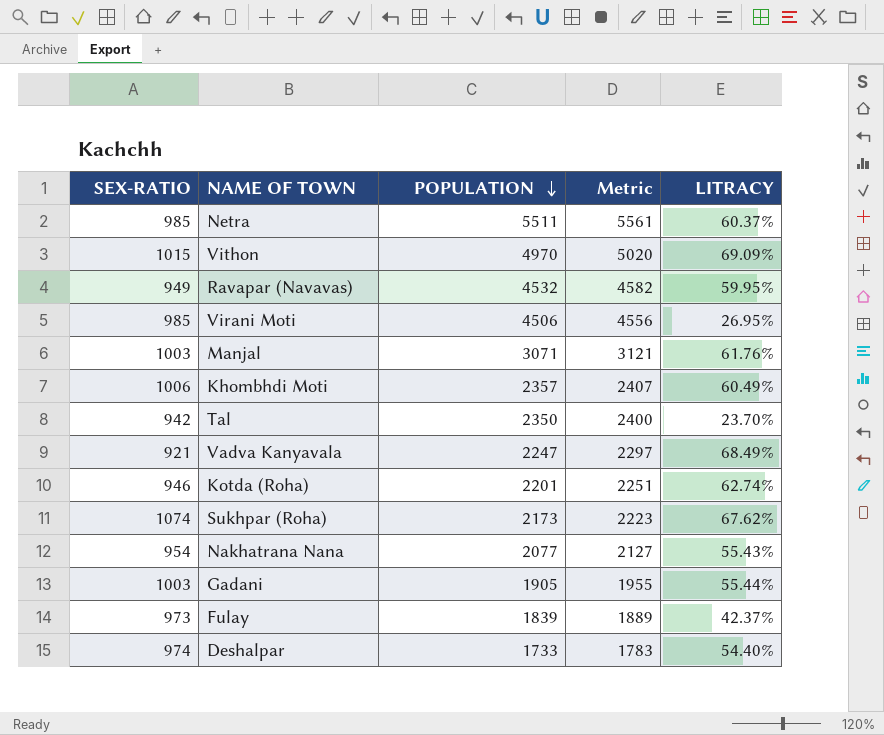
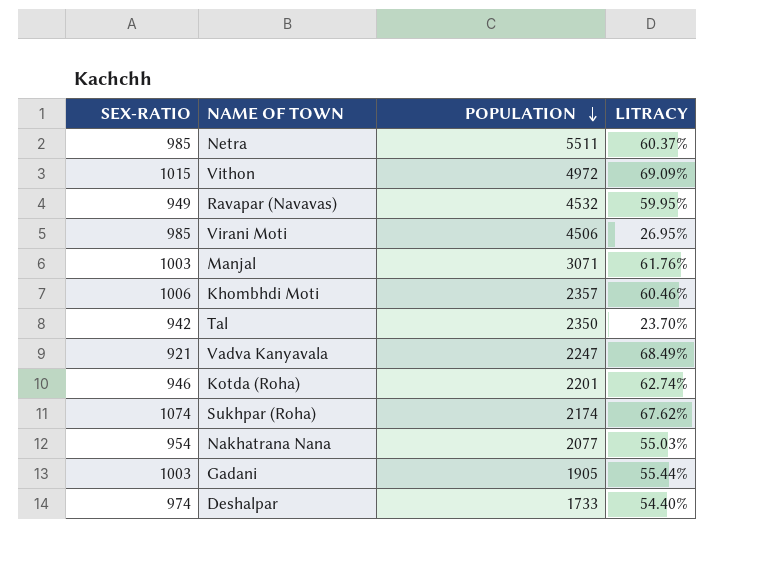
column Metric | formula: [POPULATION] + 50 -> none
row Fulay: 973 | 1839 | 1889 | 42.37% -> none
Vithon | POPULATION: 4970 -> 4972
Khombhdi Moti | LITRACY: 60.49% -> 60.46%
Sukhpar (Roha) | POPULATION: 2173 -> 2174
Nakhatrana Nana | LITRACY: 55.43% -> 55.03%

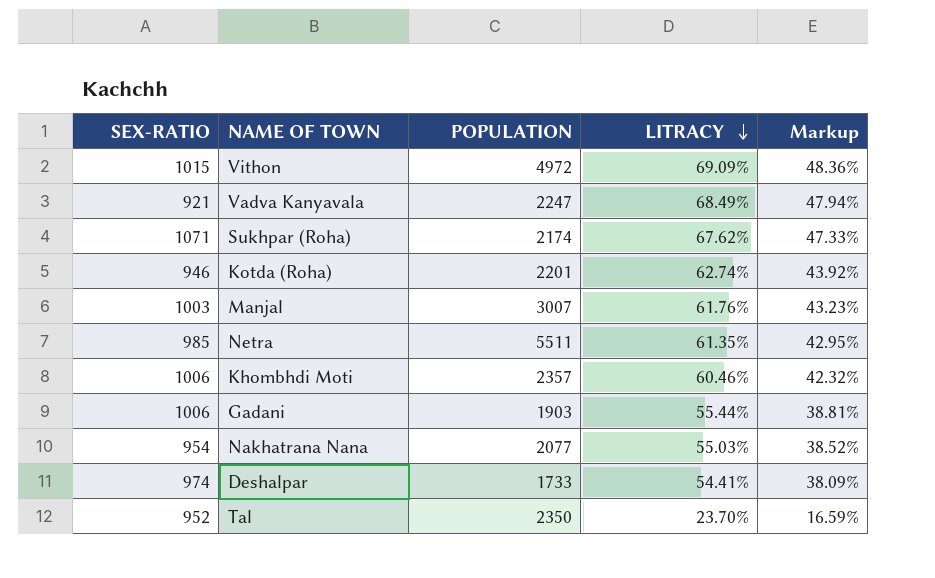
row order: POPULATION descending -> LITRACY descending
column Markup | formula: none -> [LITRACY] * 0.7
row Ravapar (Navavas): 949 | 4532 | 59.95% -> none
row Virani Moti: 985 | 4506 | 26.95% -> none
Sukhpar (Roha) | SEX-RATIO: 1074 -> 1071
Manjal | POPULATION: 3071 -> 3007
Netra | LITRACY: 60.37% -> 61.35%
Gadani | SEX-RATIO: 1003 -> 1006
Gadani | POPULATION: 1905 -> 1903
Deshalpar | LITRACY: 54.40% -> 54.41%
Tal | SEX-RATIO: 942 -> 952

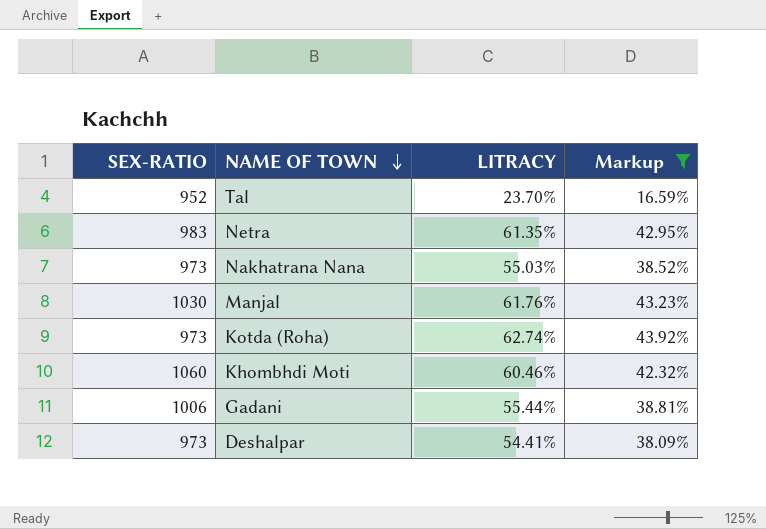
filter: none -> Markup <= 43.92%
row order: LITRACY descending -> NAME OF TOWN descending
column POPULATION | position: 3 -> none
Netra | SEX-RATIO: 985 -> 983
Nakhatrana Nana | SEX-RATIO: 954 -> 973
Manjal | SEX-RATIO: 1003 -> 1030
Kotda (Roha) | SEX-RATIO: 946 -> 973
Khombhdi Moti | SEX-RATIO: 1006 -> 1060
Deshalpar | SEX-RATIO: 974 -> 973

